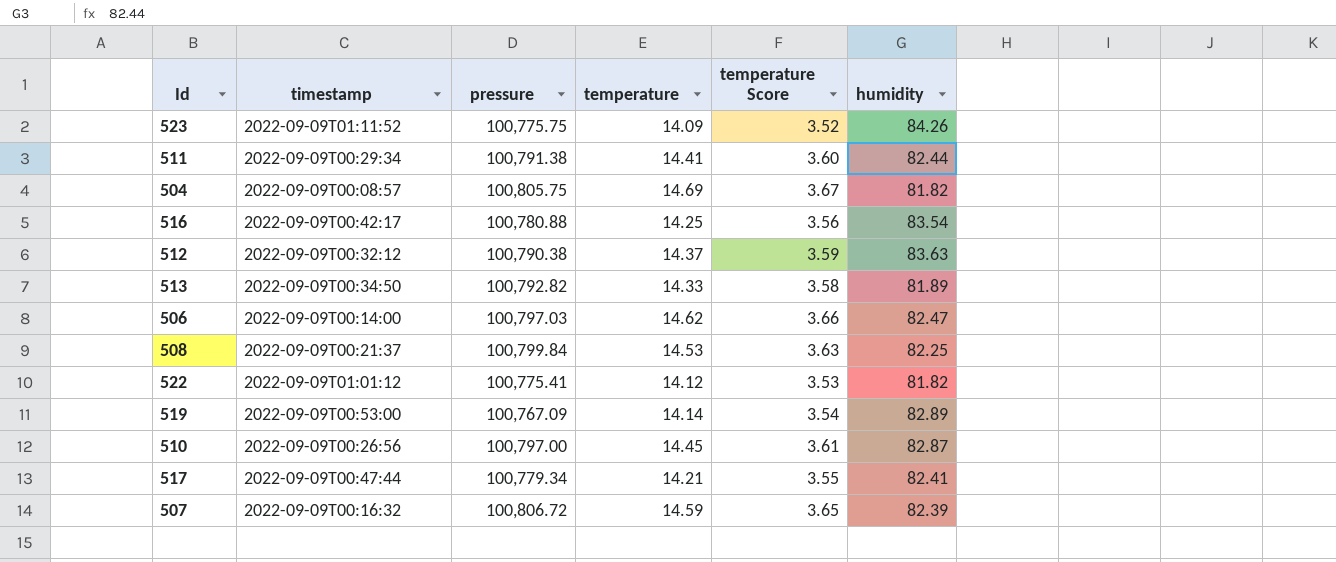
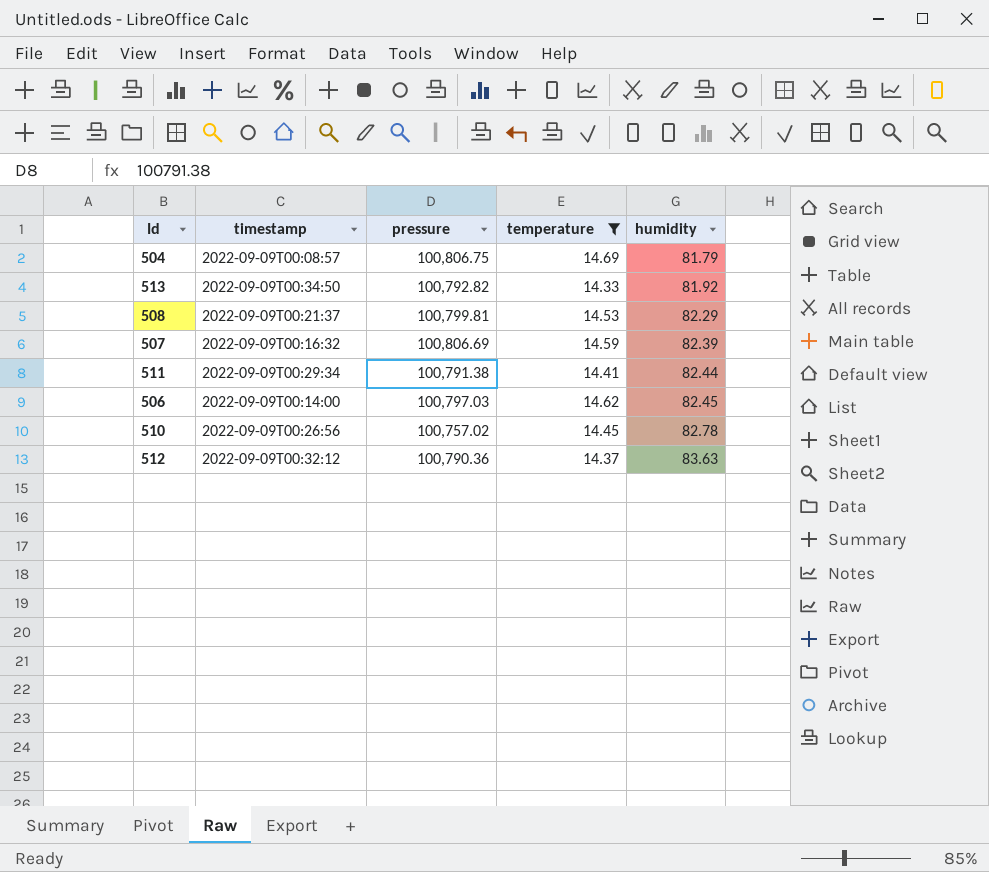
filter: none -> temperature >= 14.33
row order: none -> humidity ascending
column temperature Score | formula: [temperature] * 0.25 -> none
504 | pressure: 100,805.75 -> 100,806.75
504 | humidity: 81.82 -> 81.79
513 | humidity: 81.89 -> 81.92
508 | pressure: 100,799.84 -> 100,799.81
508 | humidity: 82.25 -> 82.29
507 | pressure: 100,806.72 -> 100,806.69
506 | humidity: 82.47 -> 82.45
510 | pressure: 100,797.00 -> 100,757.02
510 | humidity: 82.87 -> 82.78
512 | pressure: 100,790.38 -> 100,790.36

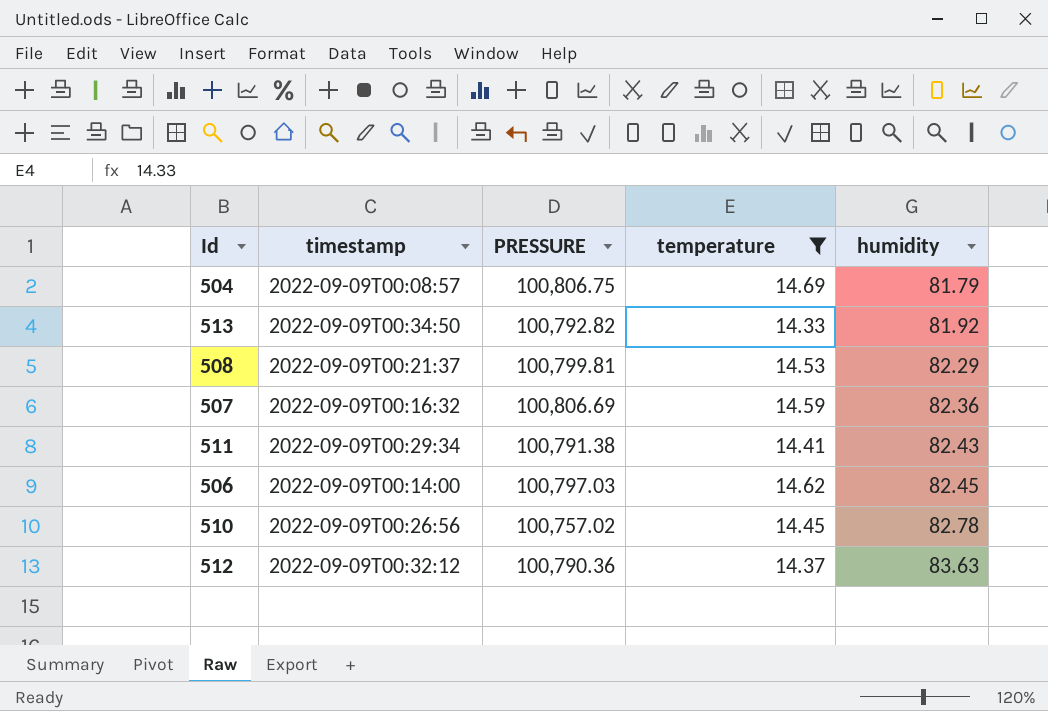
column name: pressure -> PRESSURE
507 | humidity: 82.39 -> 82.36
511 | humidity: 82.44 -> 82.43

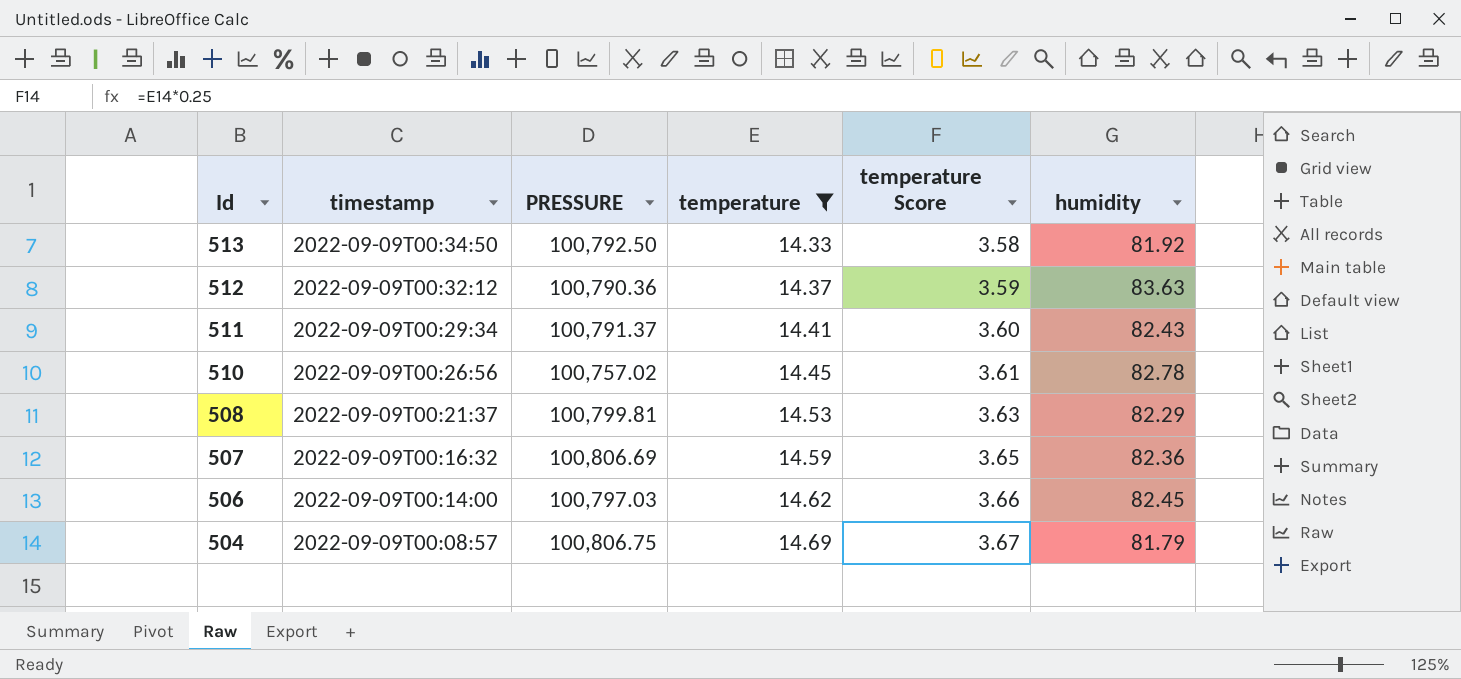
row order: humidity ascending -> Id descending
column temperature Score | formula: none -> [temperature] * 0.25
513 | PRESSURE: 100,792.82 -> 100,792.50
511 | PRESSURE: 100,791.38 -> 100,791.37

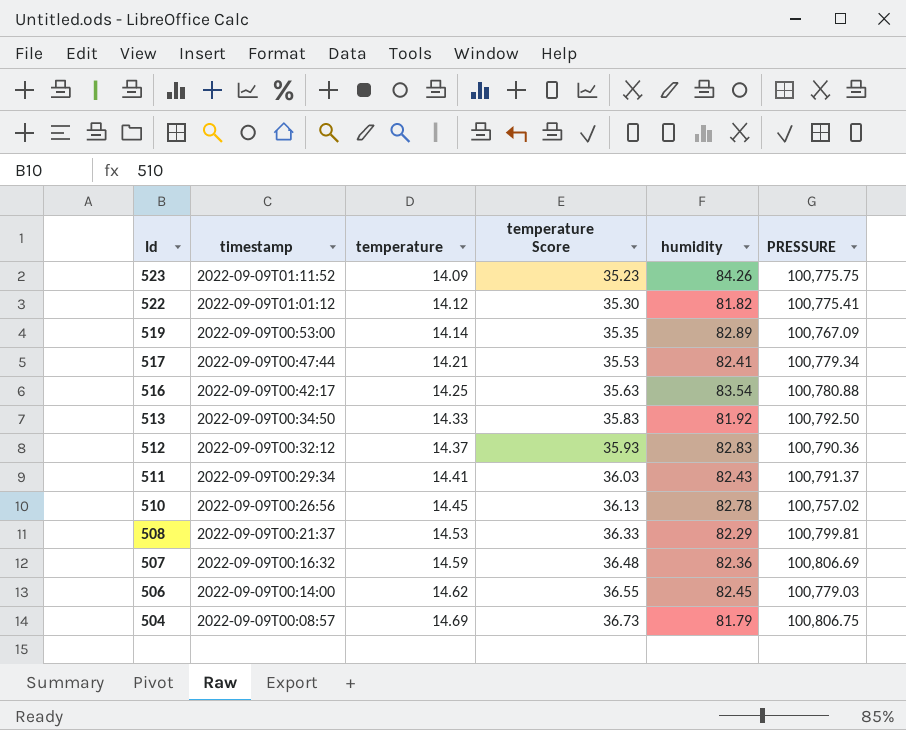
filter: temperature >= 14.33 -> none
column temperature Score | formula: [temperature] * 0.25 -> [temperature] * 2.5
column PRESSURE | position: 3 -> 6
512 | humidity: 83.63 -> 82.83
506 | PRESSURE: 100,797.03 -> 100,779.03

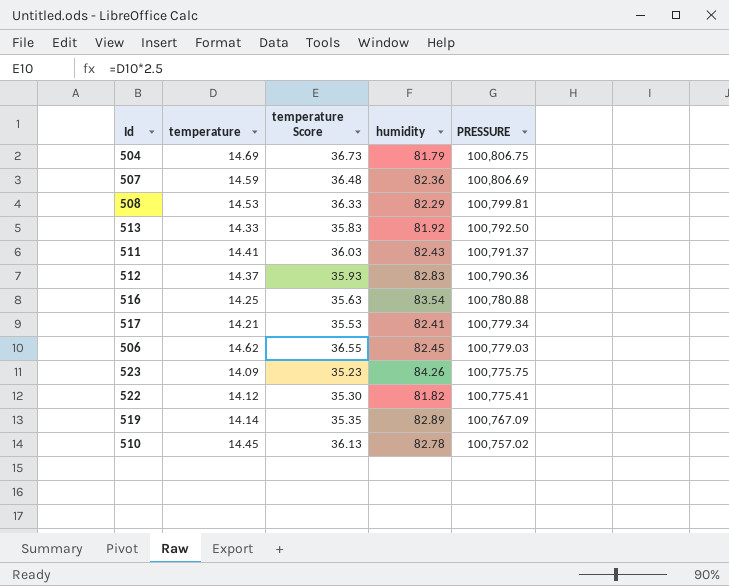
row order: Id descending -> PRESSURE descending
column timestamp | position: 2 -> none

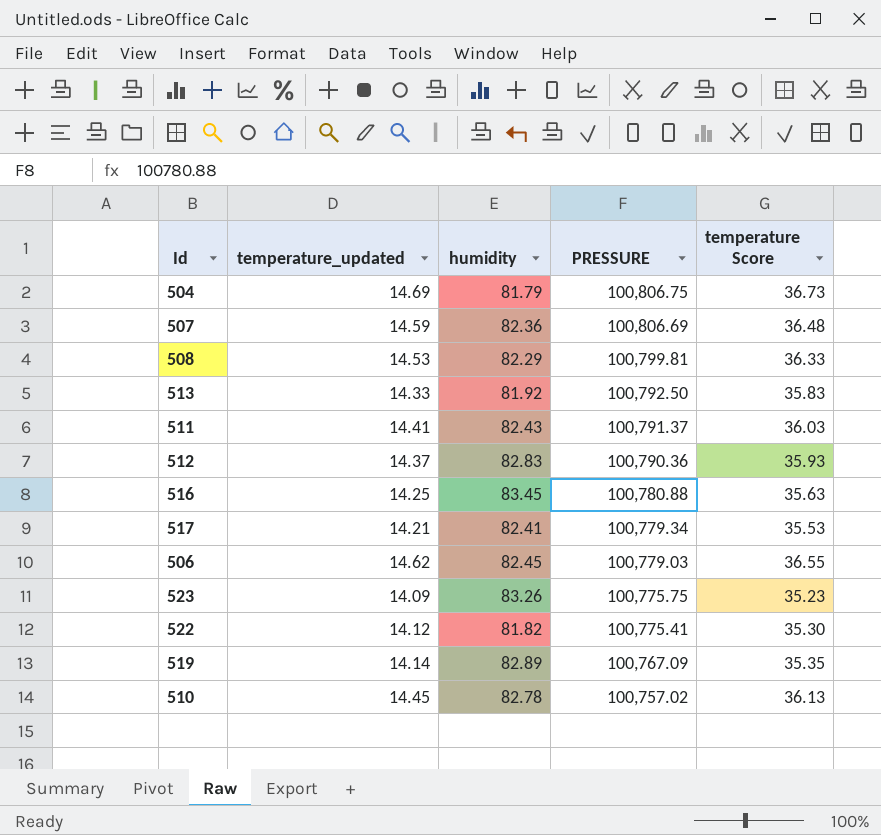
column name: temperature -> temperature_updated
column temperature Score | position: 3 -> 5
516 | humidity: 83.54 -> 83.45
523 | humidity: 84.26 -> 83.26

